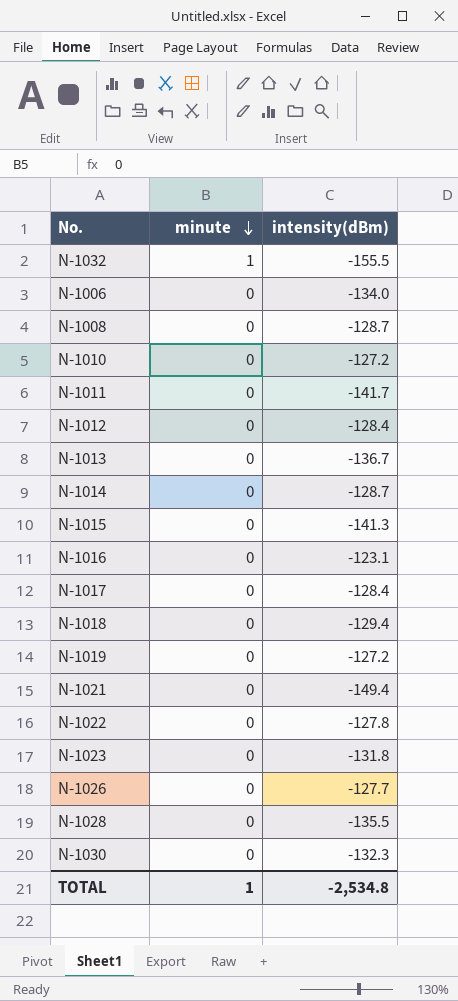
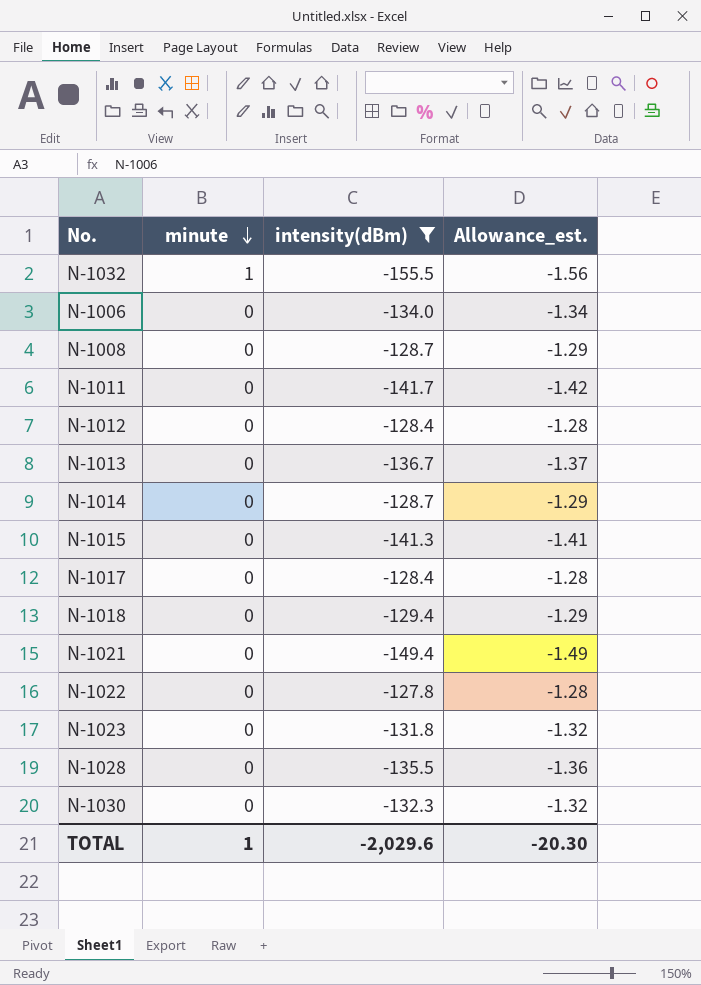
filter: none -> intensity(dBm) <= -127.8
column Allowance_est. | formula: none -> [intensity(dBm)] * 0.01
TOTAL | intensity(dBm): -2,534.8 -> -2,029.6

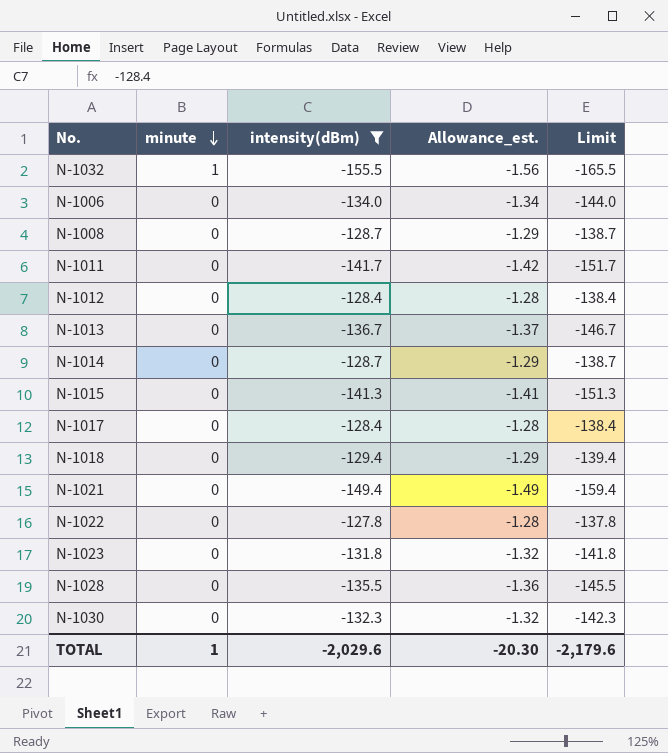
column Limit | formula: none -> [intensity(dBm)] - 10

